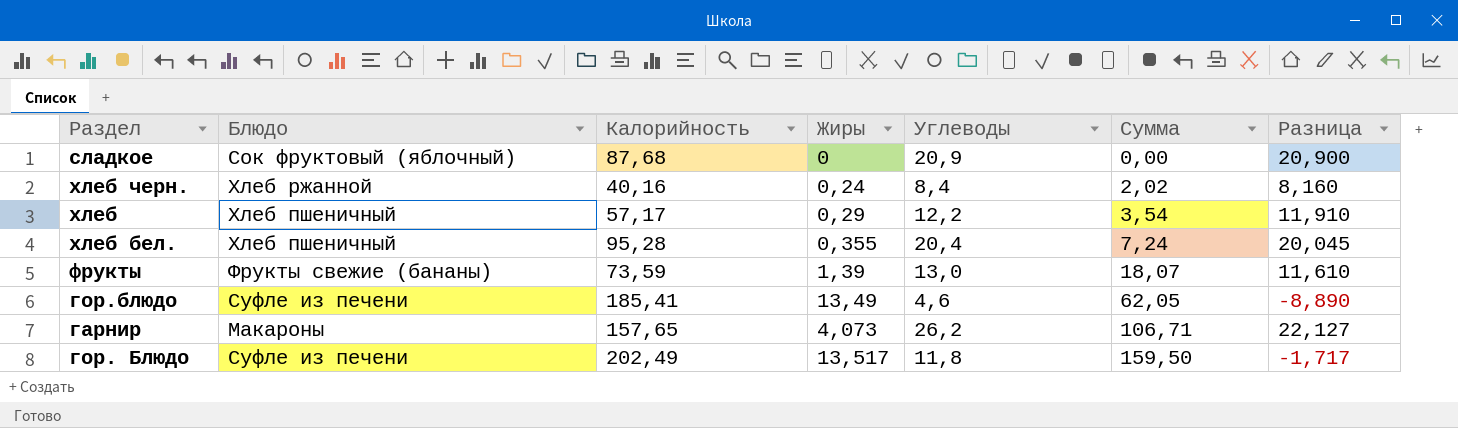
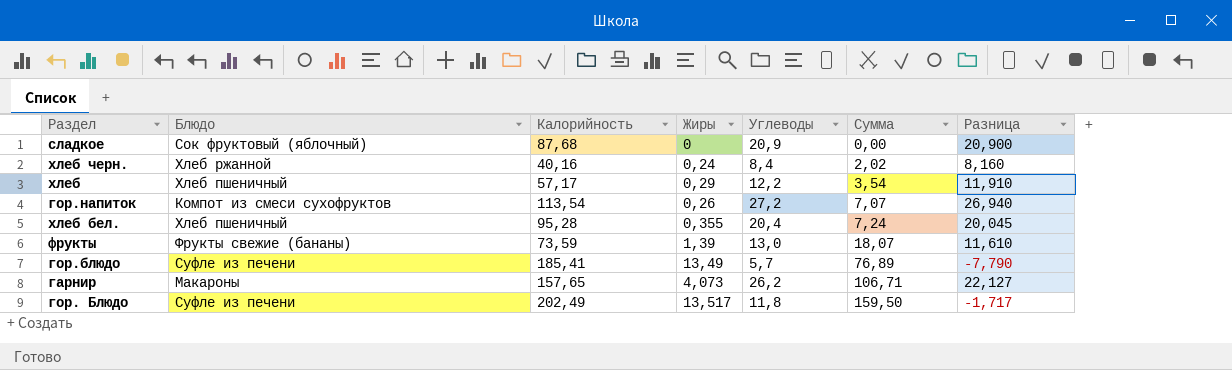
row гор.напиток: none -> Компот из смеси сухофруктов | 113,54 | 0,26 | 27,2 | 7,07 | 26,940
гор.блюдо | Углеводы: 4,6 -> 5,7
гор.блюдо | Сумма: 62,05 -> 76,89
гор.блюдо | Разница: -8,890 -> -7,790

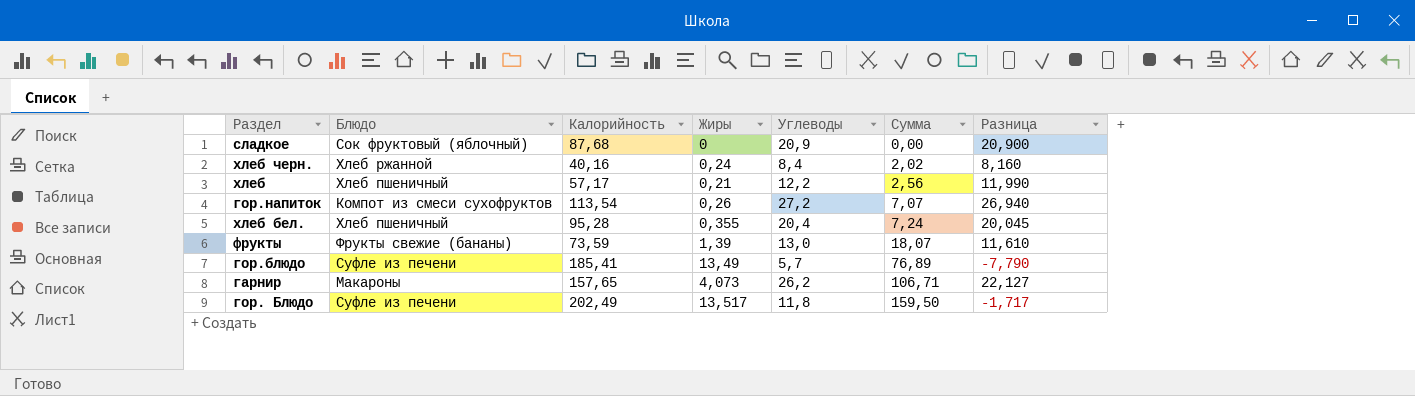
хлеб | Жиры: 0,29 -> 0,21
хлеб | Сумма: 3,54 -> 2,56
хлеб | Разница: 11,910 -> 11,990

